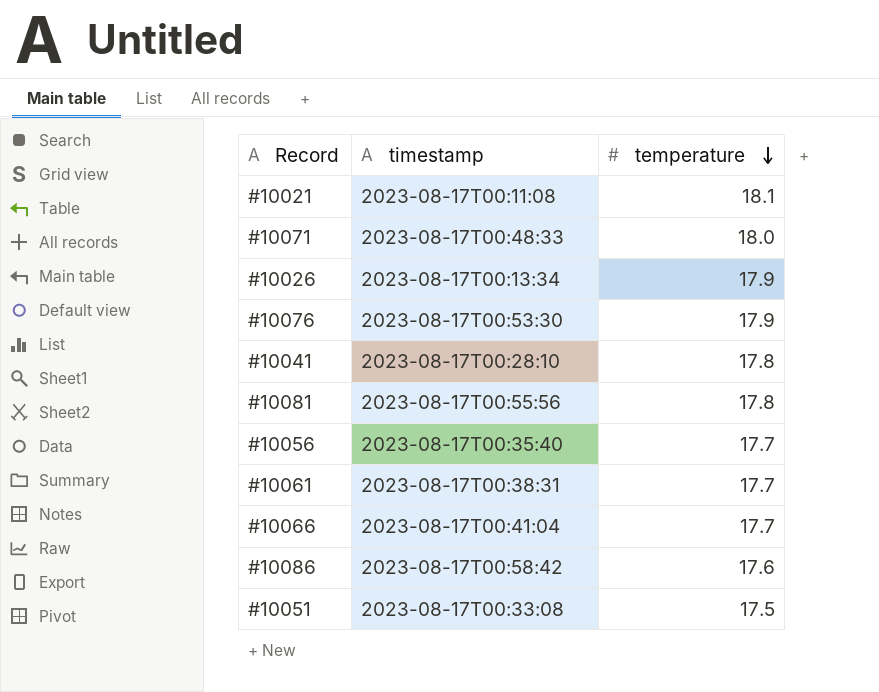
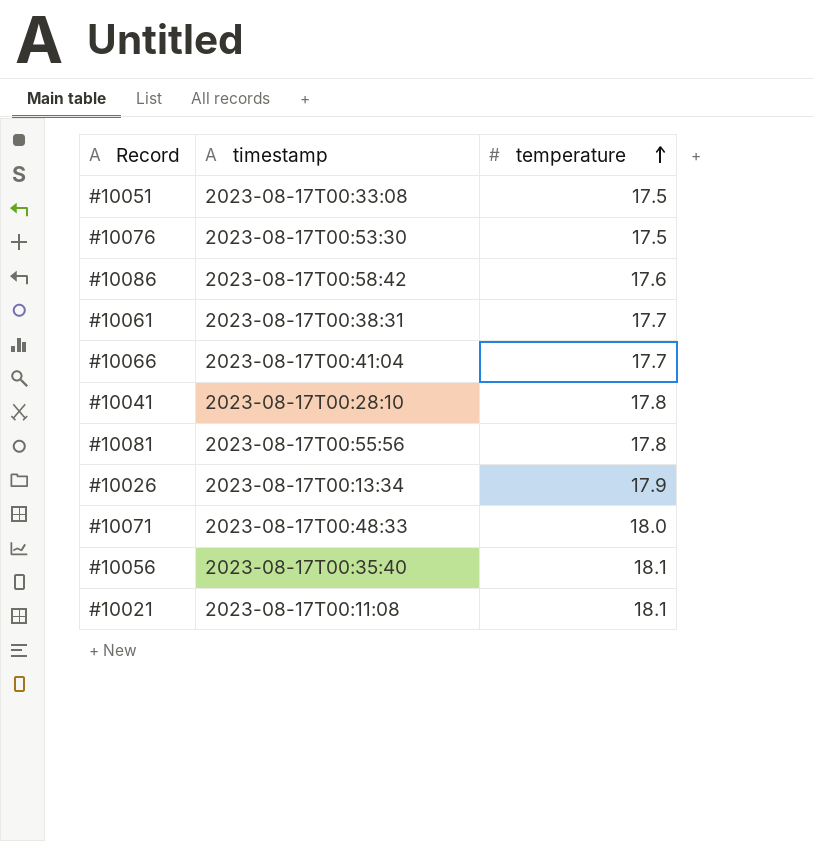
row order: temperature descending -> temperature ascending
#10076 | temperature: 17.9 -> 17.5
#10056 | temperature: 17.7 -> 18.1

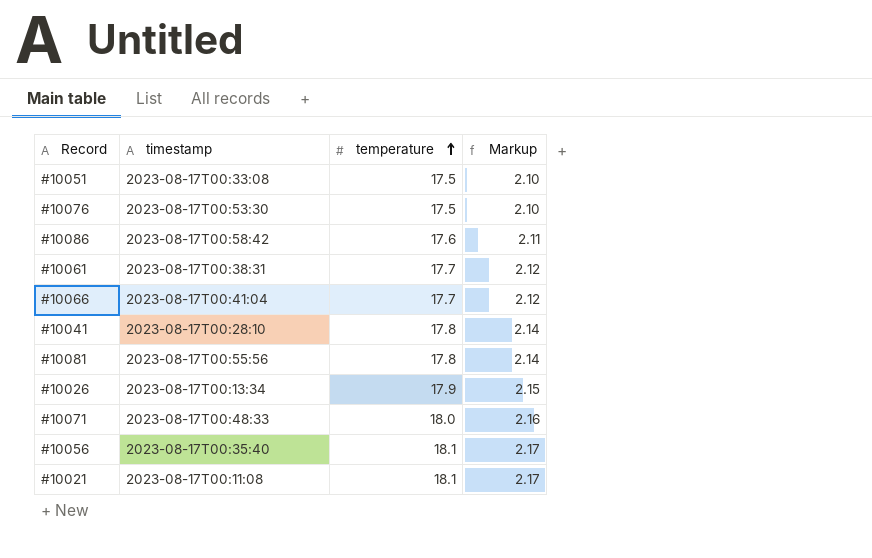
column Markup | formula: none -> [temperature] * 0.12

